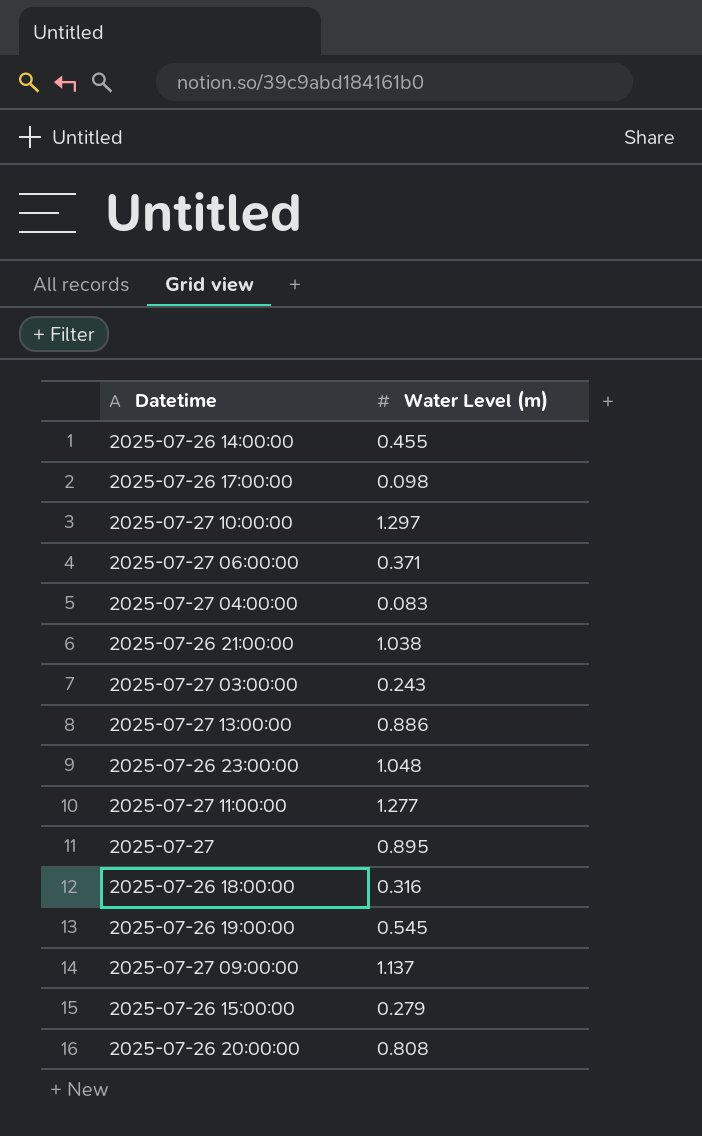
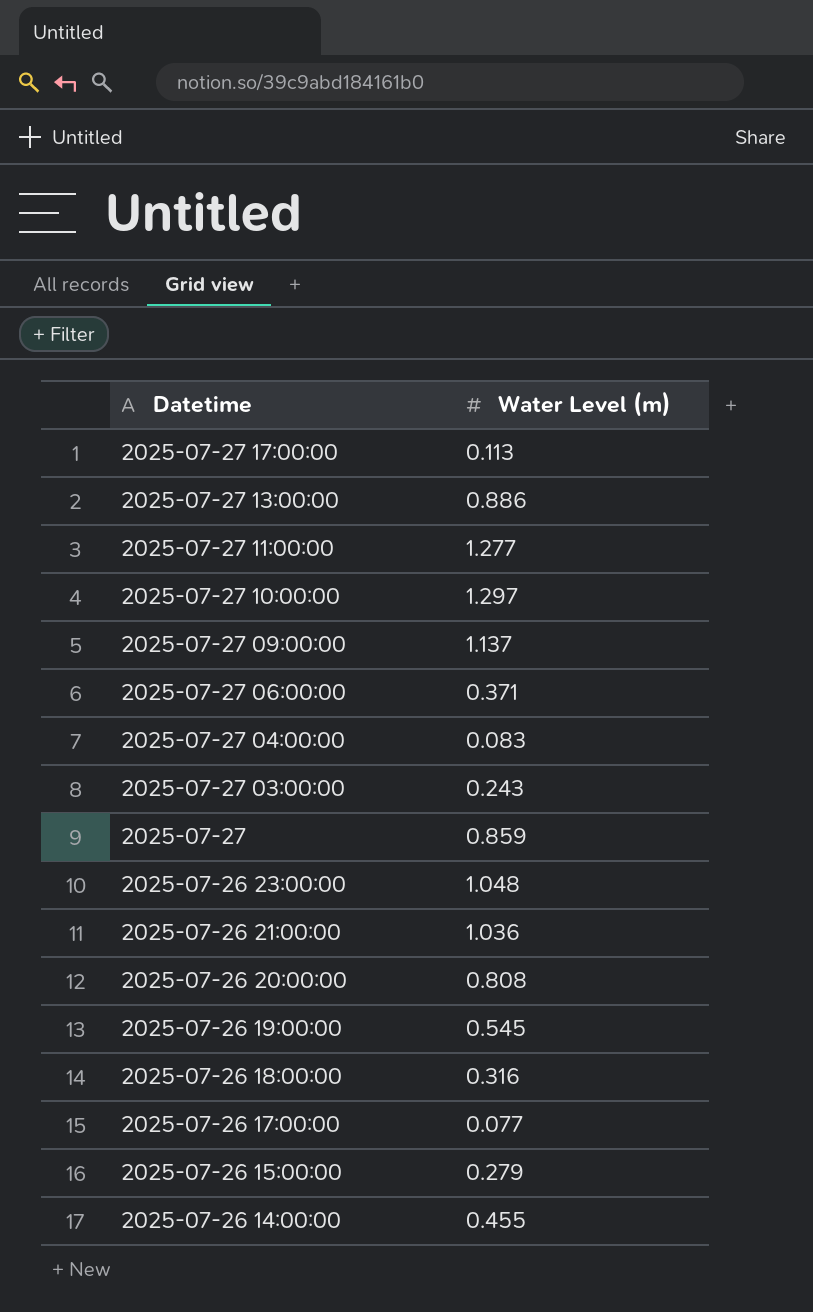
row order: none -> Datetime descending
row 2025-07-27 17:00:00: none -> 0.113
2025-07-27 | Water Level (m): 0.895 -> 0.859
2025-07-26 21:00:00 | Water Level (m): 1.038 -> 1.036
2025-07-26 17:00:00 | Water Level (m): 0.098 -> 0.077

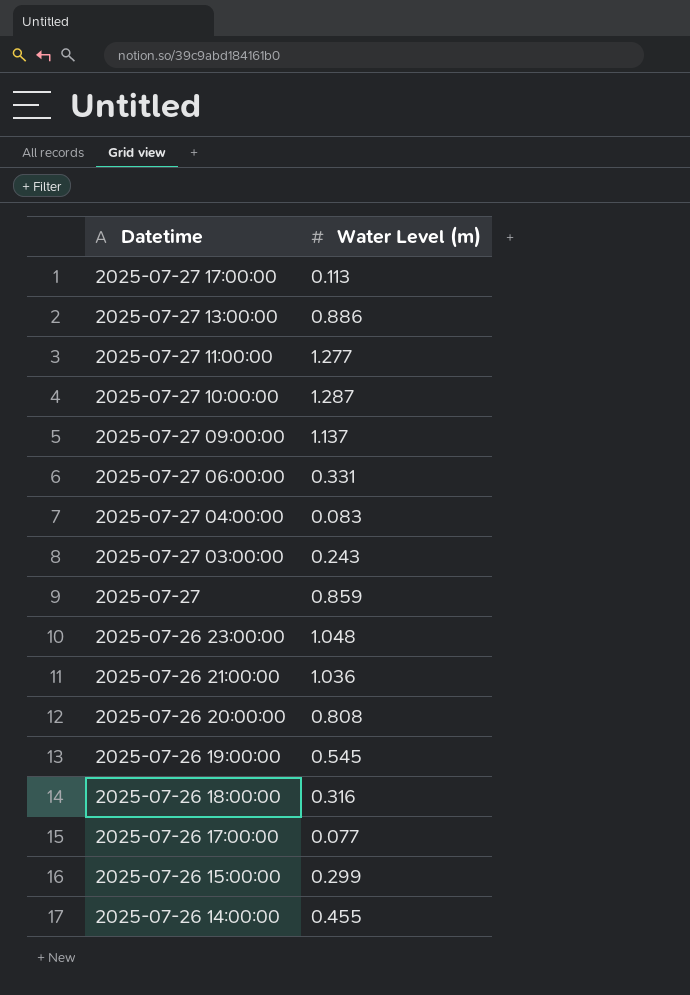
2025-07-27 10:00:00 | Water Level (m): 1.297 -> 1.287
2025-07-27 06:00:00 | Water Level (m): 0.371 -> 0.331
2025-07-26 15:00:00 | Water Level (m): 0.279 -> 0.299

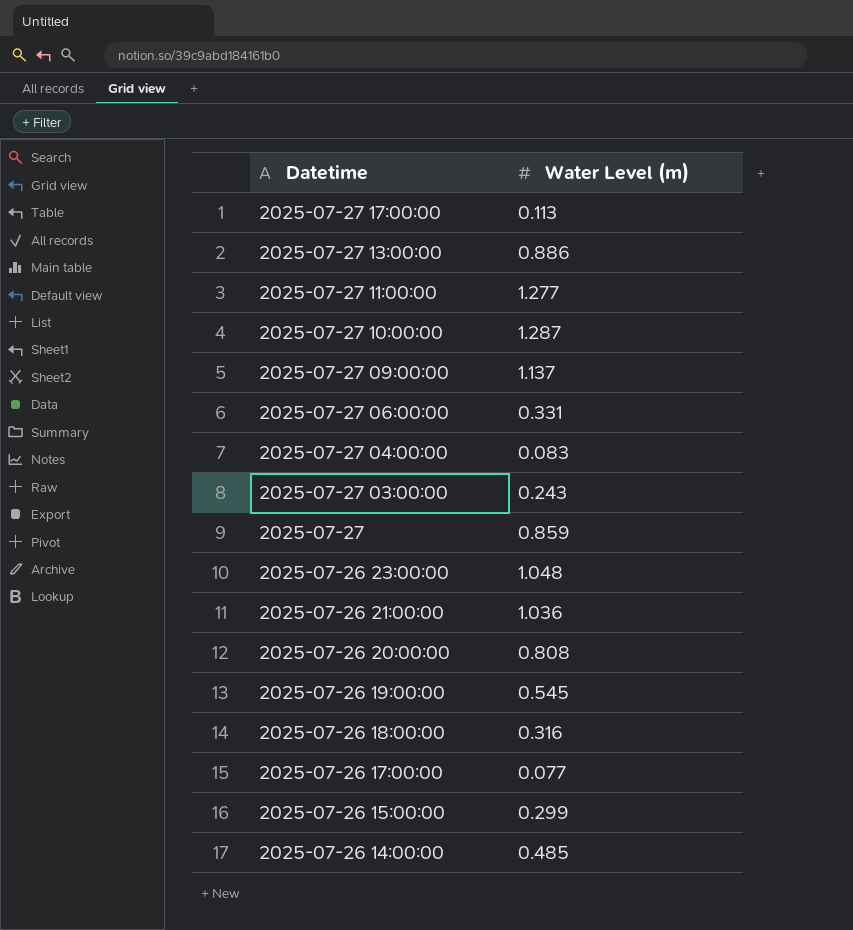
2025-07-26 14:00:00 | Water Level (m): 0.455 -> 0.485

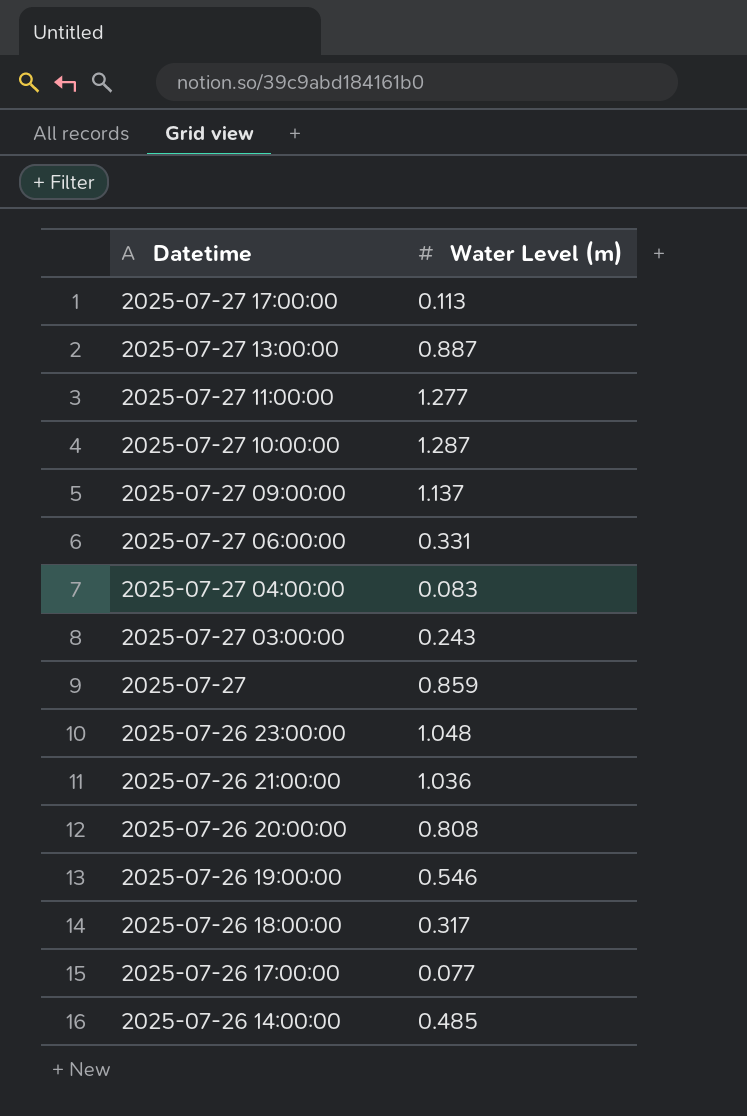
row 2025-07-26 15:00:00: 0.299 -> none
2025-07-27 13:00:00 | Water Level (m): 0.886 -> 0.887
2025-07-26 19:00:00 | Water Level (m): 0.545 -> 0.546
2025-07-26 18:00:00 | Water Level (m): 0.316 -> 0.317

